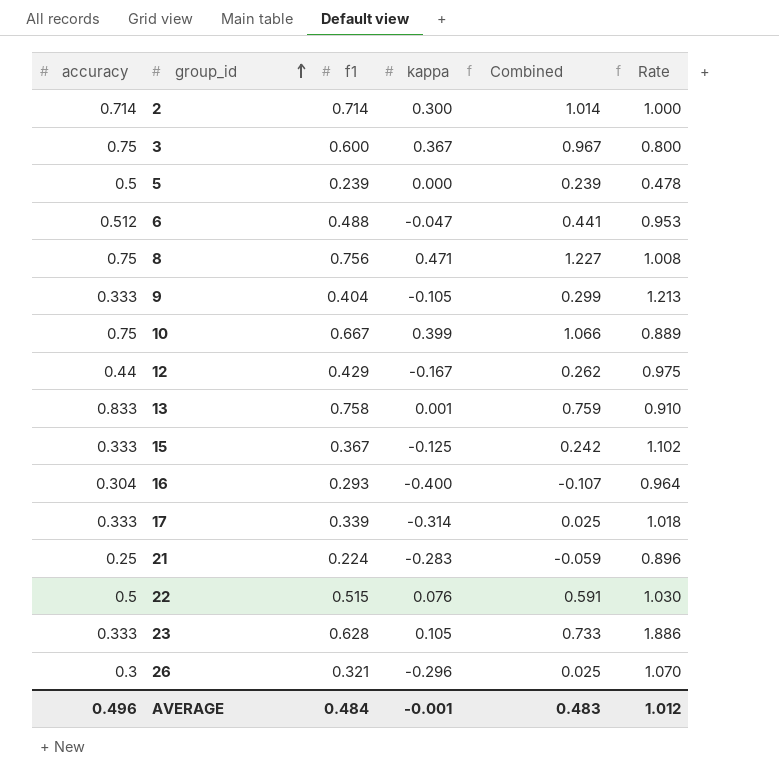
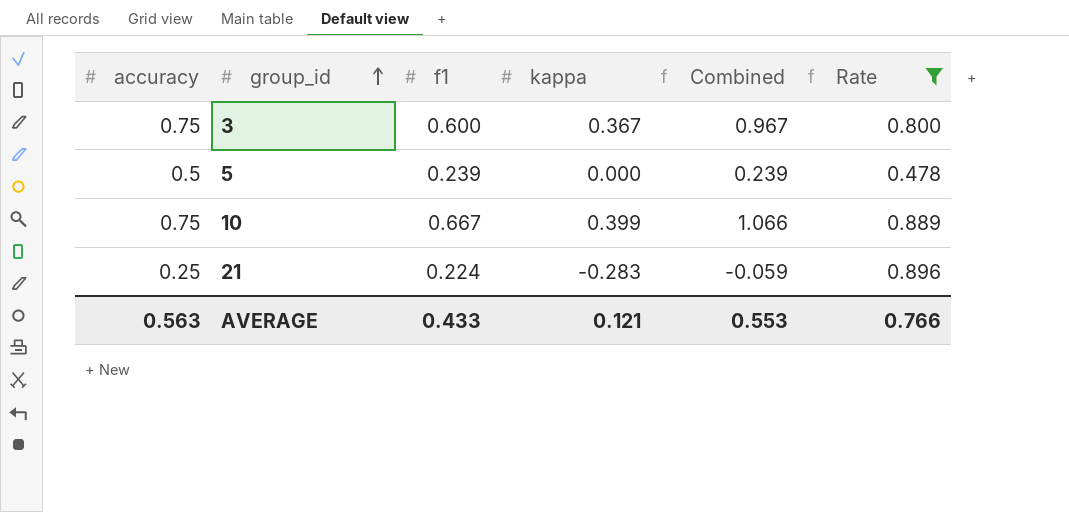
filter: none -> Rate <= 0.896
AVERAGE | accuracy: 0.496 -> 0.563
AVERAGE | f1: 0.484 -> 0.433
AVERAGE | kappa: -0.001 -> 0.121
AVERAGE | Combined: 0.483 -> 0.553
AVERAGE | Rate: 1.012 -> 0.766

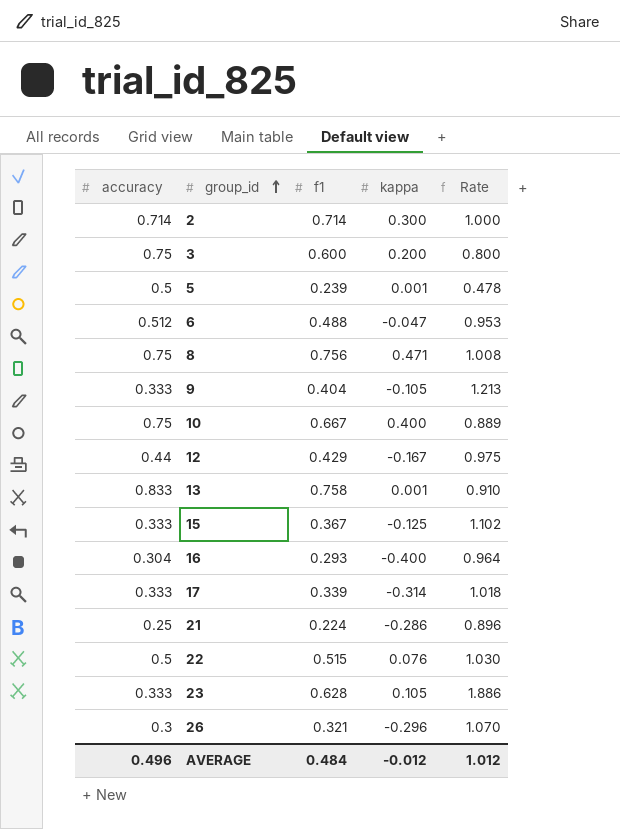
filter: Rate <= 0.896 -> none
column Combined | formula: [f1] + [kappa] -> none
3 | kappa: 0.367 -> 0.200
5 | kappa: 0.000 -> 0.001
10 | kappa: 0.399 -> 0.400
21 | kappa: -0.283 -> -0.286
AVERAGE | accuracy: 0.563 -> 0.496
AVERAGE | f1: 0.433 -> 0.484
AVERAGE | kappa: 0.121 -> -0.012
AVERAGE | Rate: 0.766 -> 1.012

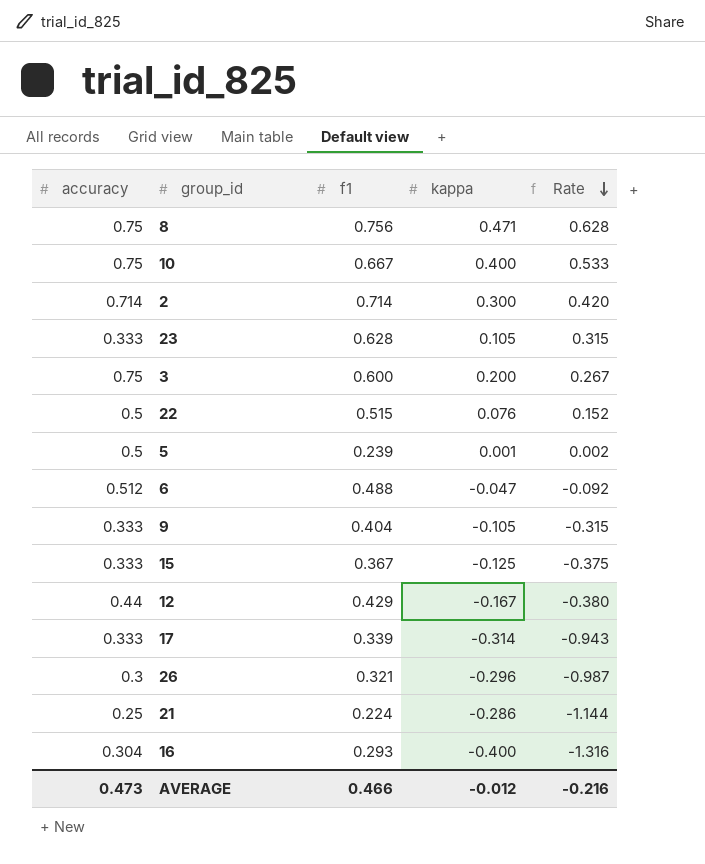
row order: group_id ascending -> Rate descending
column Rate | formula: [f1] / [accuracy] -> [kappa] / [accuracy]
row 13: 0.833 | 0.758 | 0.001 | 0.910 -> none
AVERAGE | accuracy: 0.496 -> 0.473
AVERAGE | f1: 0.484 -> 0.466
AVERAGE | Rate: 1.012 -> -0.216

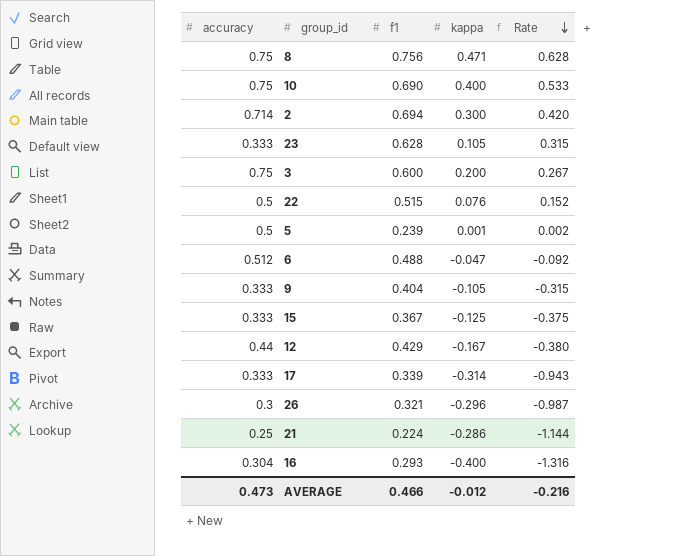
10 | f1: 0.667 -> 0.690
2 | f1: 0.714 -> 0.694

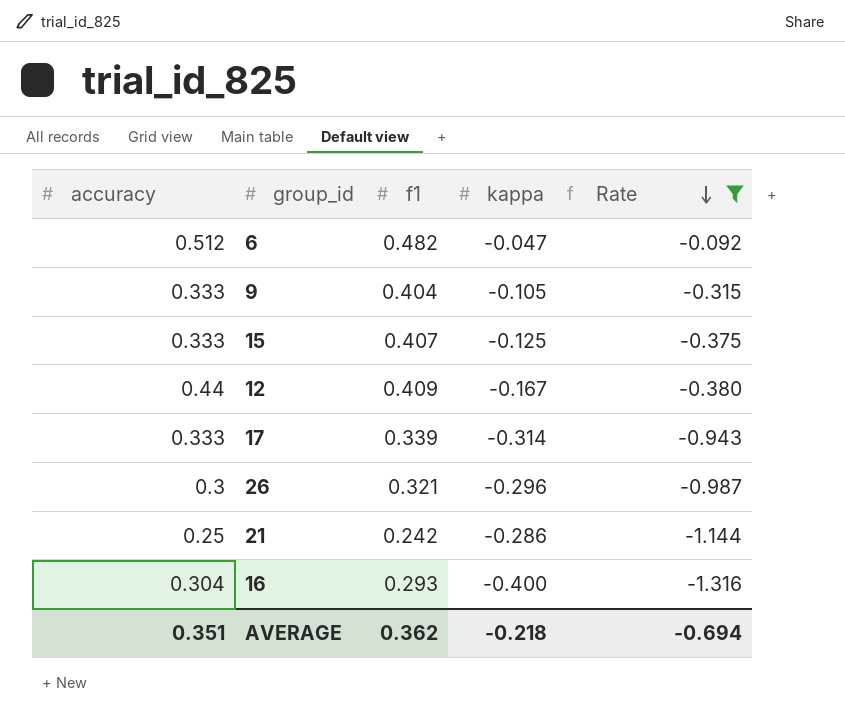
filter: none -> Rate <= -0.092
6 | f1: 0.488 -> 0.482
15 | f1: 0.367 -> 0.407
12 | f1: 0.429 -> 0.409
21 | f1: 0.224 -> 0.242
AVERAGE | accuracy: 0.473 -> 0.351
AVERAGE | f1: 0.466 -> 0.362
AVERAGE | kappa: -0.012 -> -0.218
AVERAGE | Rate: -0.216 -> -0.694

